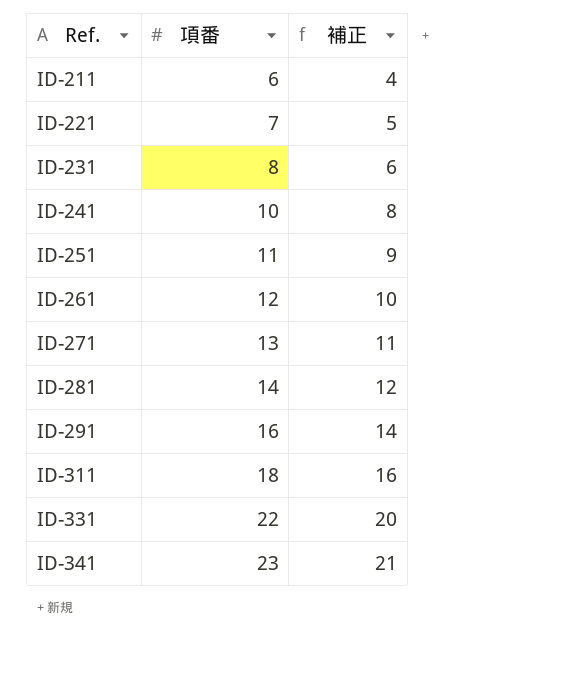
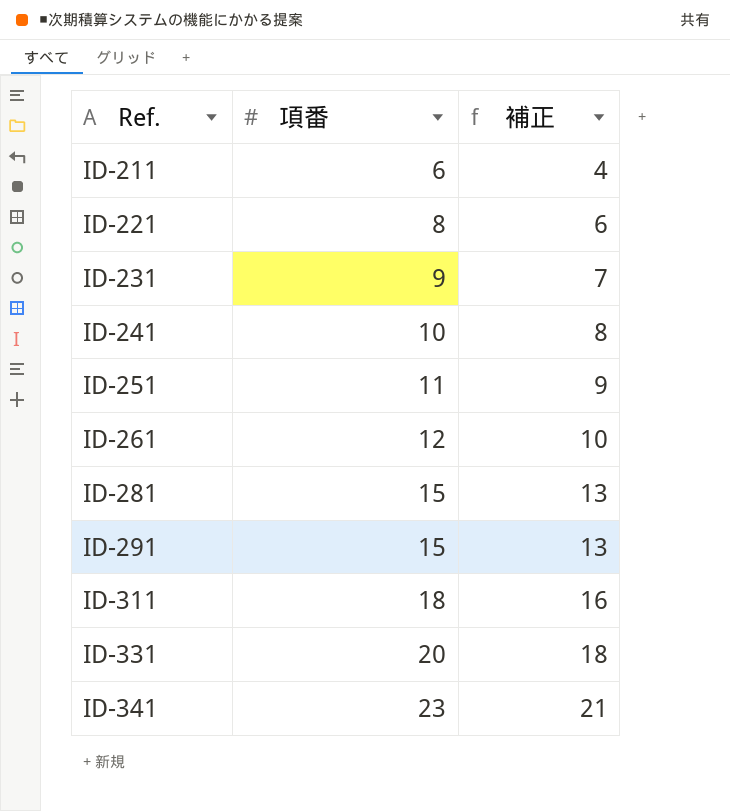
row ID-271: 13 | 11 -> none
ID-221 | 項番: 7 -> 8
ID-221 | 補正: 5 -> 6
ID-231 | 項番: 8 -> 9
ID-231 | 補正: 6 -> 7
ID-281 | 項番: 14 -> 15
ID-281 | 補正: 12 -> 13
ID-291 | 項番: 16 -> 15
ID-291 | 補正: 14 -> 13
ID-331 | 項番: 22 -> 20
ID-331 | 補正: 20 -> 18

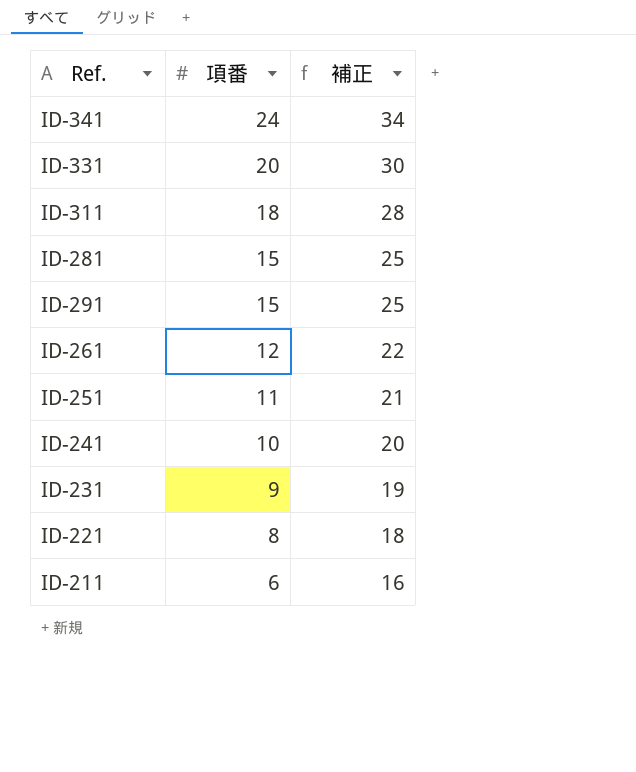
row order: Ref. ascending -> 項番 descending
column 補正 | formula: [項番] - 2 -> [項番] + 10
ID-341 | 項番: 23 -> 24

